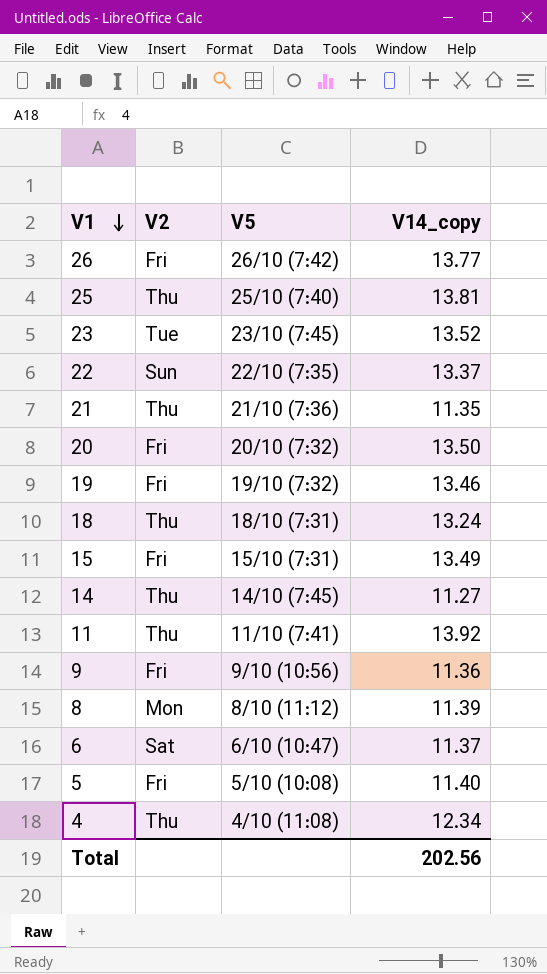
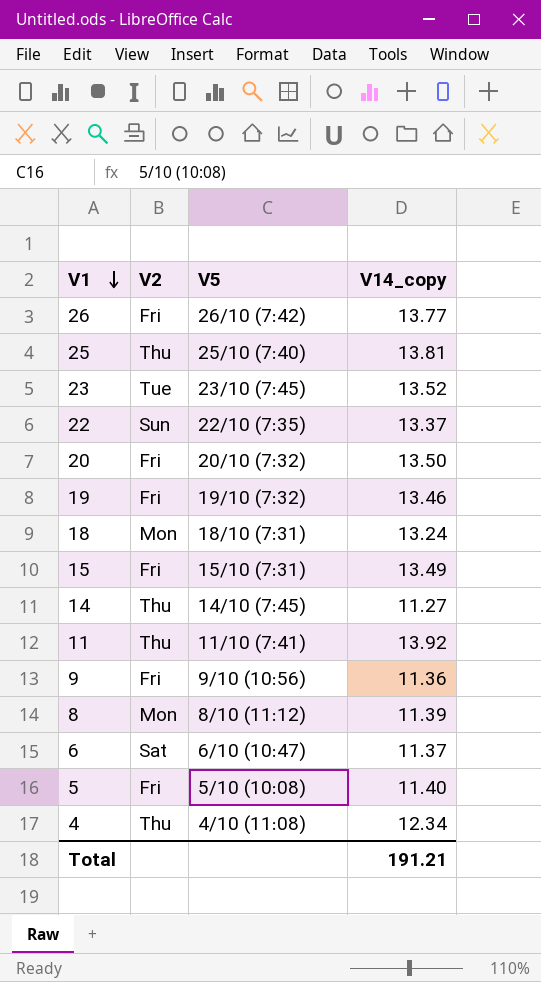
row 21: Thu | 21/10 (7:36) | 11.35 -> none
18 | V2: Thu -> Mon
Total | V14_copy: 202.56 -> 191.21

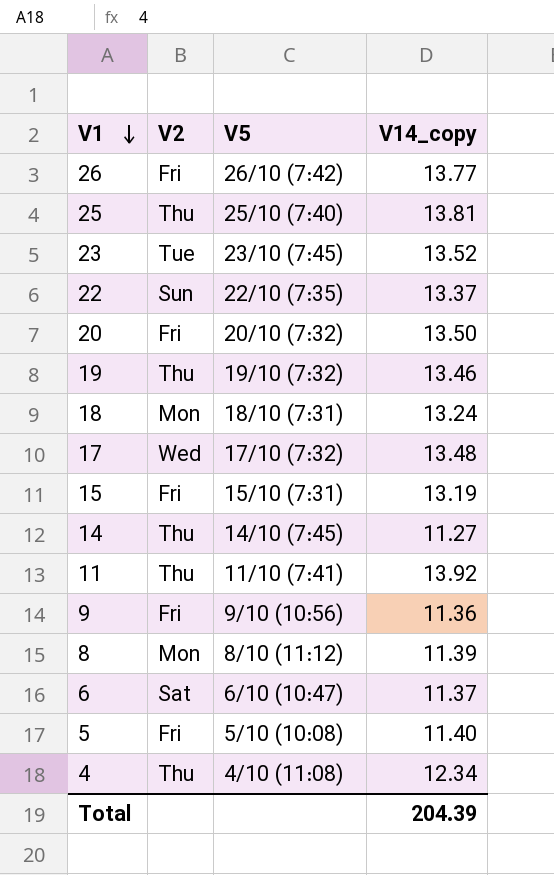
19 | V2: Fri -> Thu
row 17: none -> Wed | 17/10 (7:32) | 13.48
15 | V14_copy: 13.49 -> 13.19
Total | V14_copy: 191.21 -> 204.39

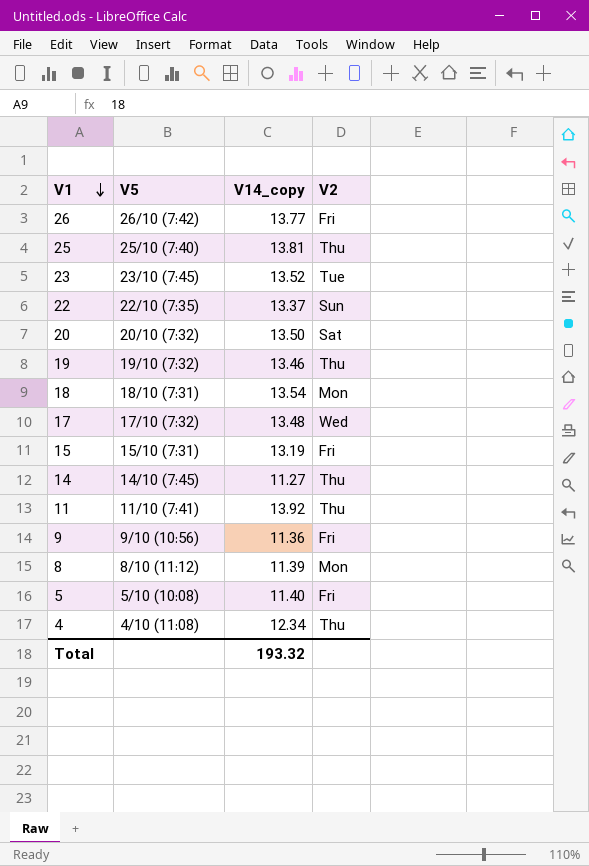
column V2 | position: 2 -> 4
row 6: Sat | 6/10 (10:47) | 11.37 -> none
20 | V2: Fri -> Sat
18 | V14_copy: 13.24 -> 13.54
Total | V14_copy: 204.39 -> 193.32

